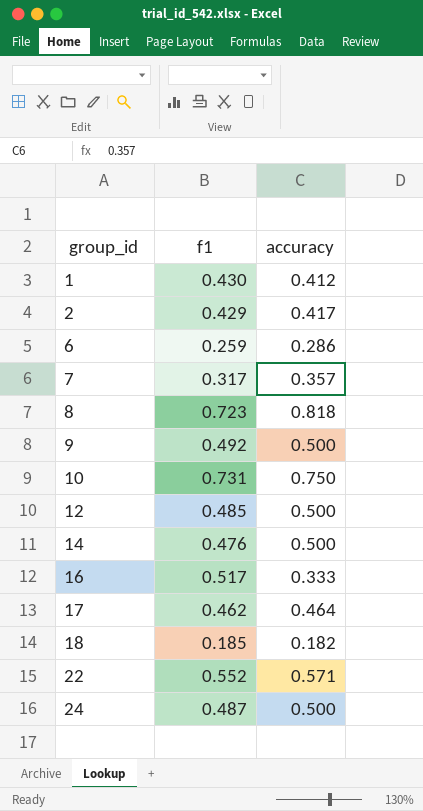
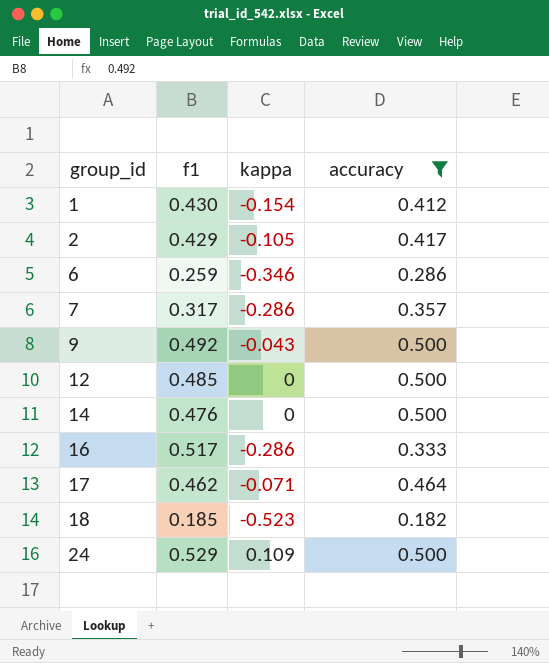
filter: none -> accuracy <= 0.500
column kappa | position: none -> 3
24 | f1: 0.487 -> 0.529

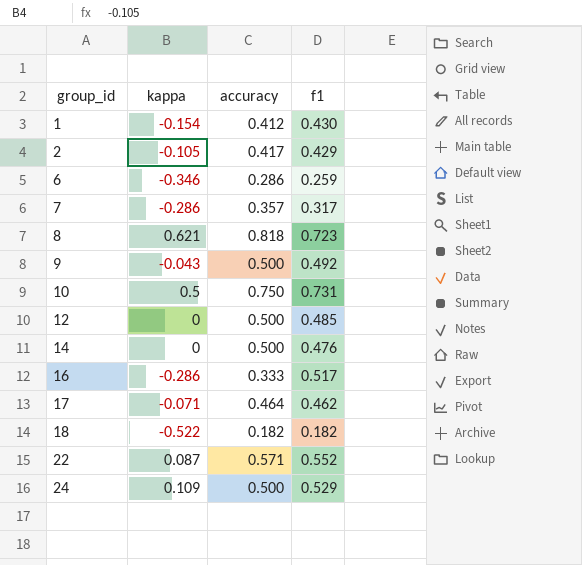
filter: accuracy <= 0.500 -> none
column f1 | position: 2 -> 4
18 | kappa: -0.523 -> -0.522
18 | f1: 0.185 -> 0.182

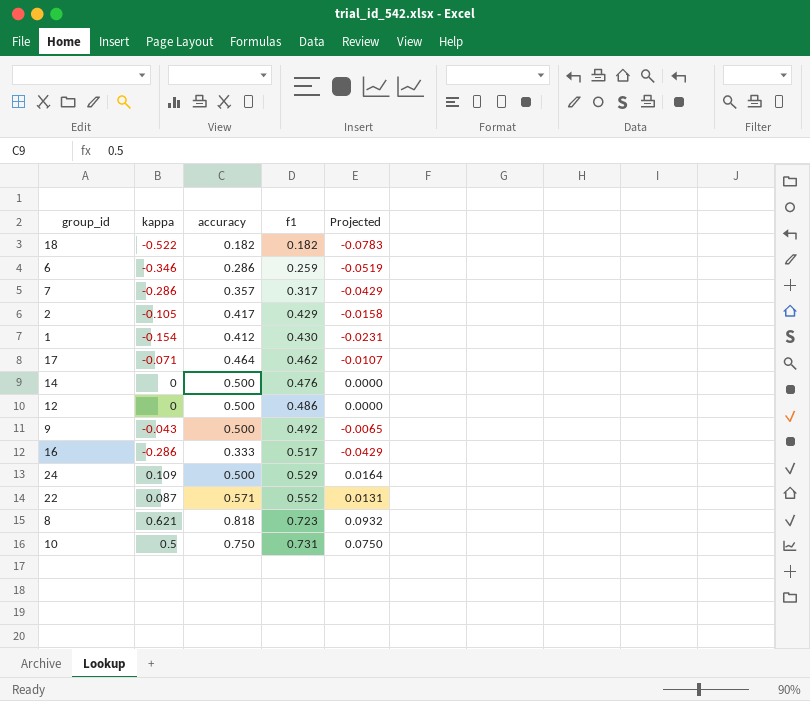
row order: group_id ascending -> f1 ascending
column Projected | formula: none -> [kappa] * 0.15
12 | f1: 0.485 -> 0.486

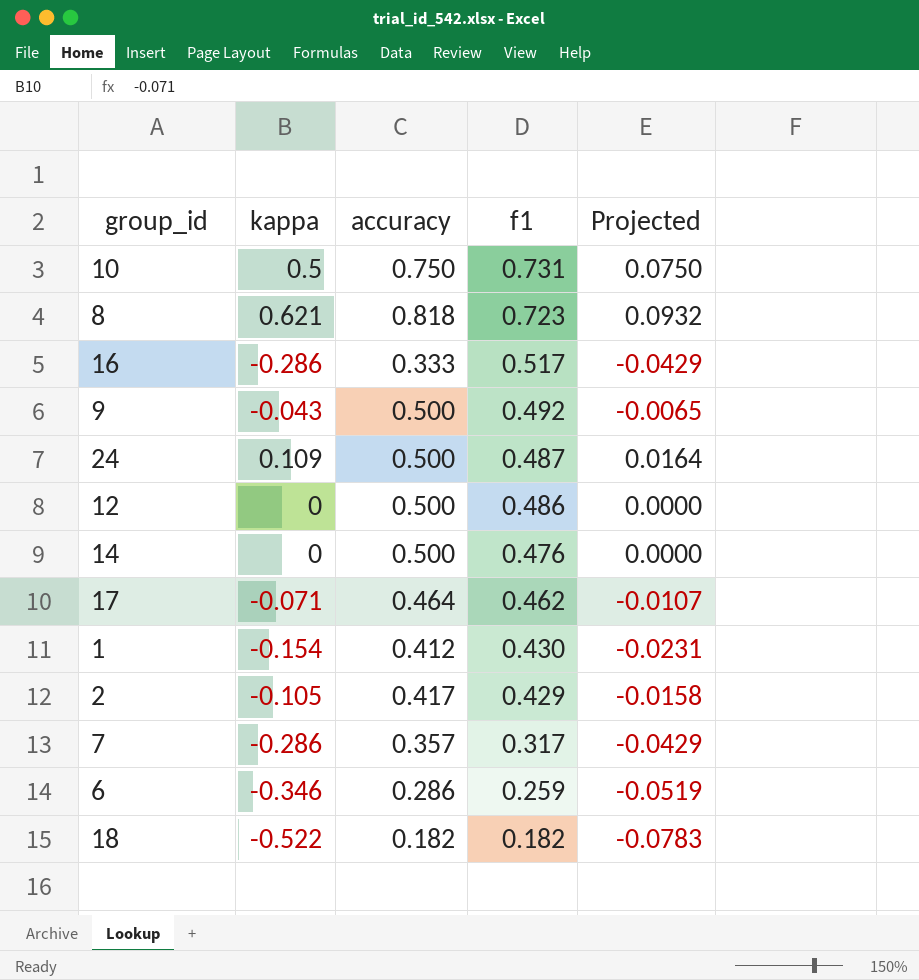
row order: f1 ascending -> f1 descending
row 22: 0.087 | 0.571 | 0.552 | 0.0131 -> none
24 | f1: 0.529 -> 0.487

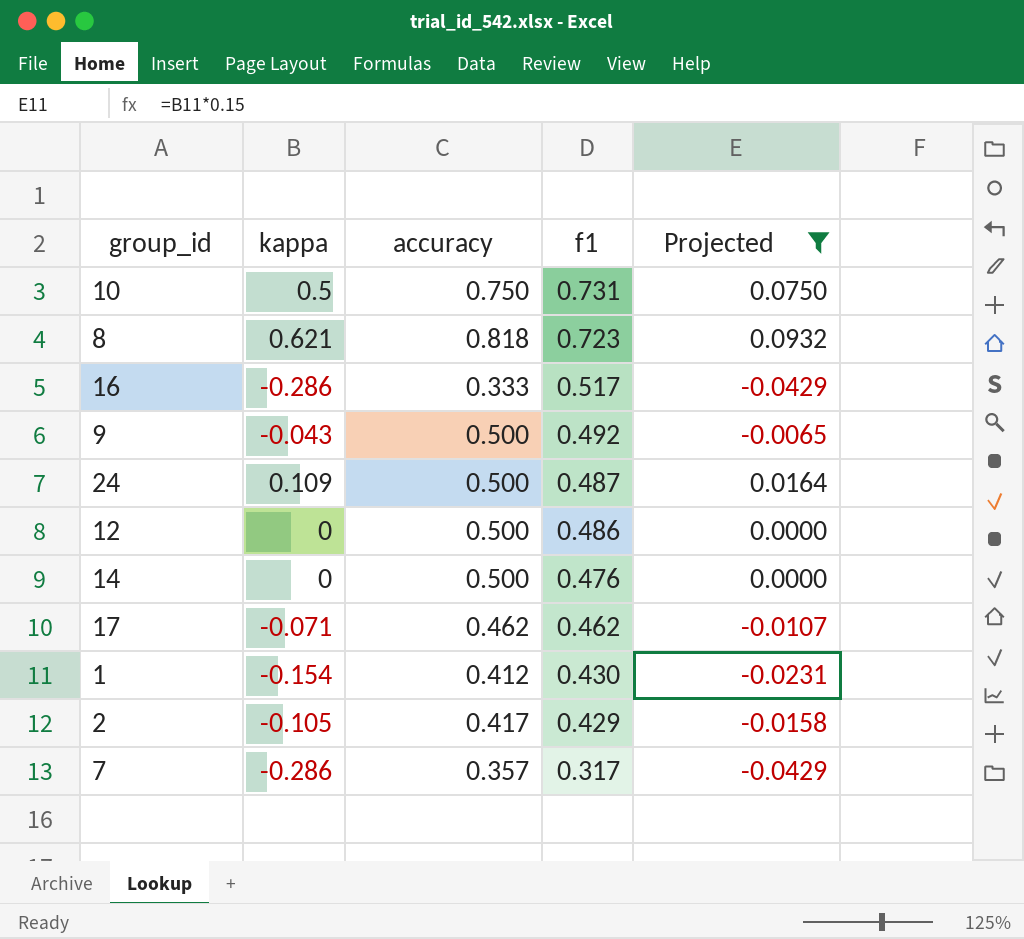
filter: none -> Projected >= -0.0429
17 | accuracy: 0.464 -> 0.462

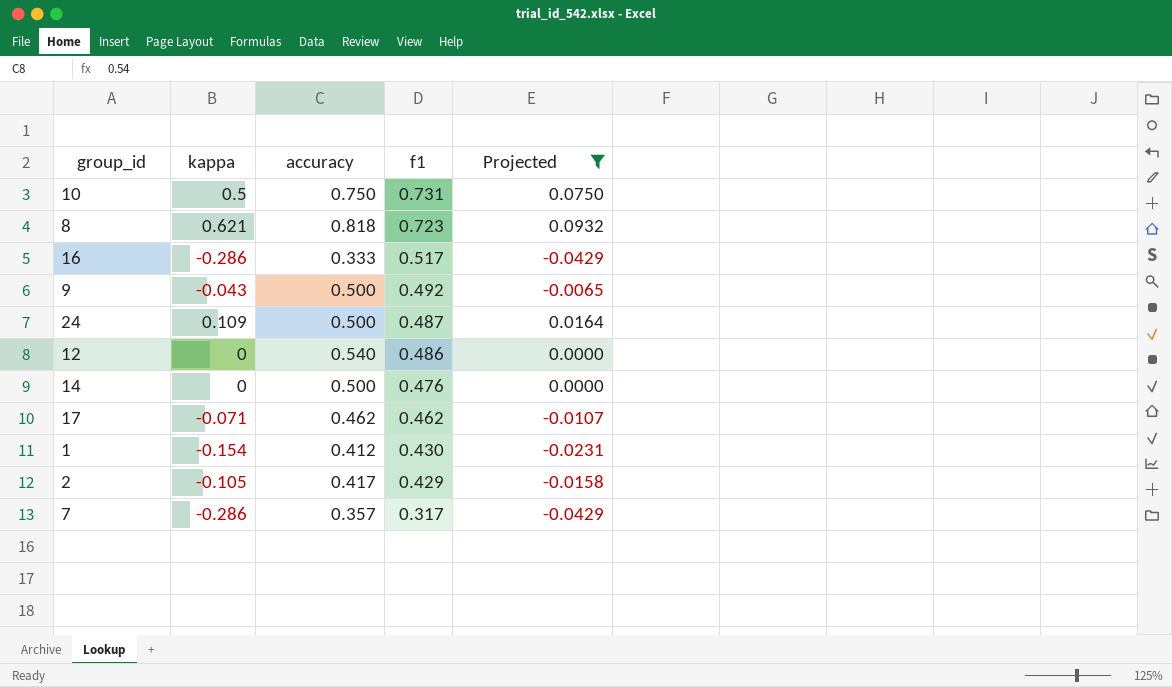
12 | accuracy: 0.500 -> 0.540

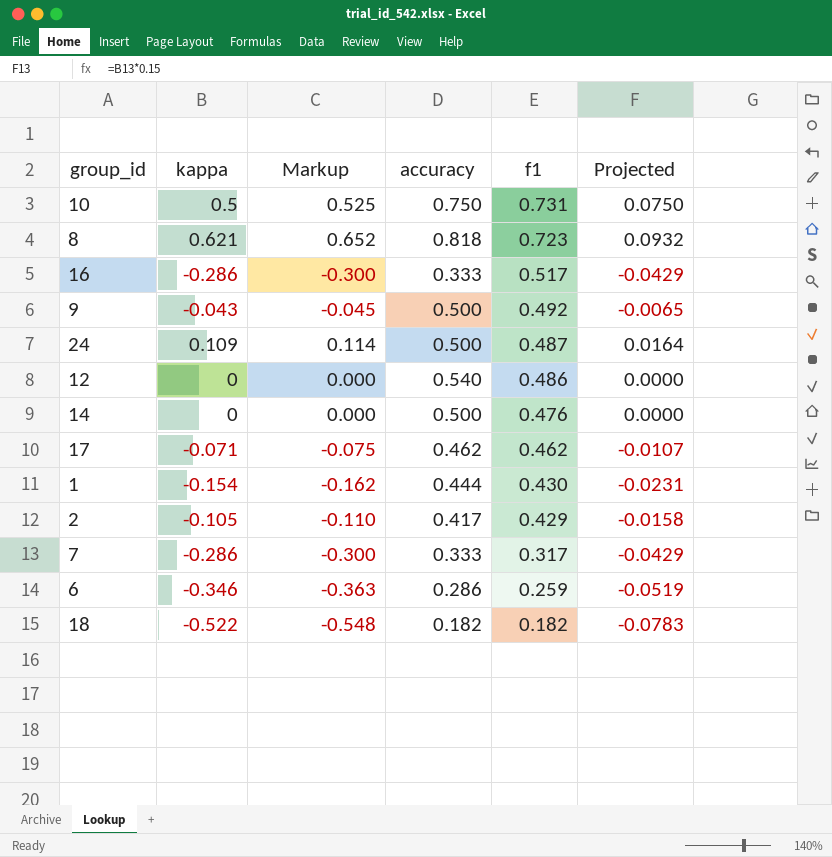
filter: Projected >= -0.0429 -> none
column Markup | formula: none -> [kappa] * 1.05
1 | accuracy: 0.412 -> 0.444
7 | accuracy: 0.357 -> 0.333

